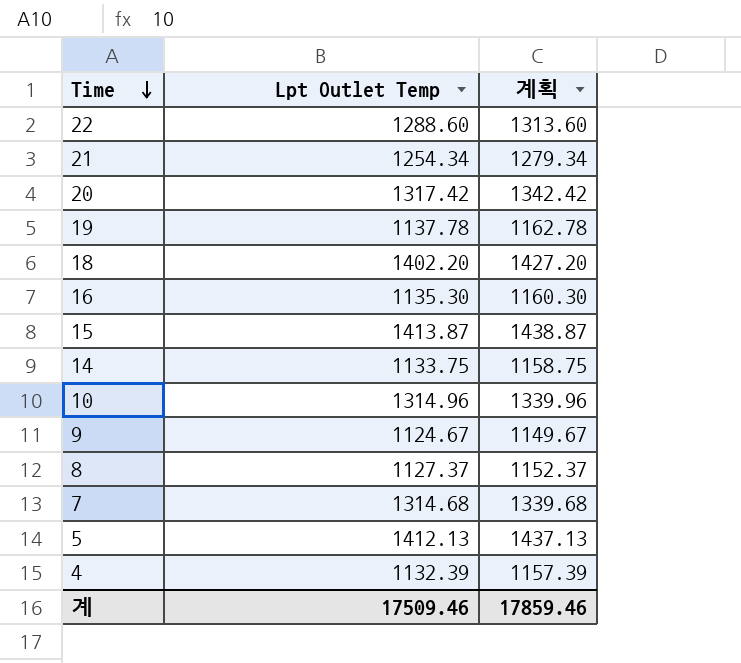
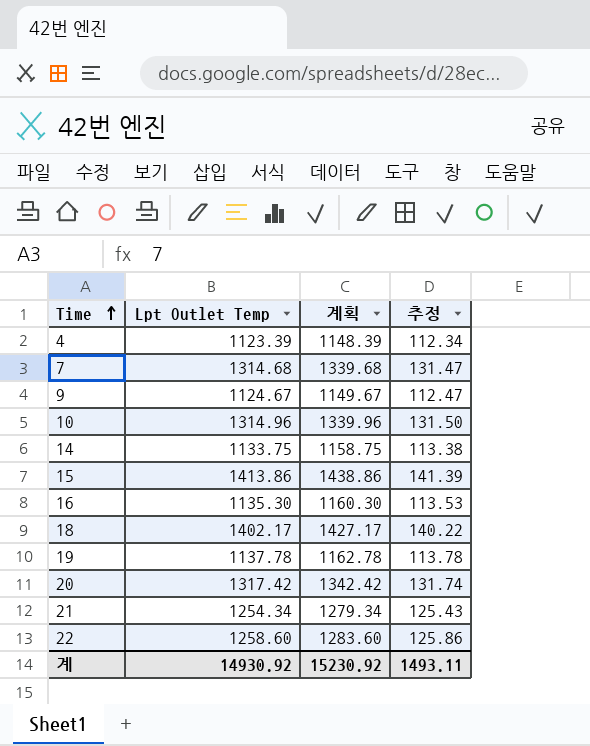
row order: Time descending -> Time ascending
column 추정 | formula: none -> [Lpt Outlet Temp] * 0.1
row 8: 1127.37 | 1152.37 -> none
row 5: 1412.13 | 1437.13 -> none
4 | Lpt Outlet Temp: 1132.39 -> 1123.39
4 | 계획: 1157.39 -> 1148.39
15 | Lpt Outlet Temp: 1413.87 -> 1413.86
15 | 계획: 1438.87 -> 1438.86
18 | Lpt Outlet Temp: 1402.20 -> 1402.17
18 | 계획: 1427.20 -> 1427.17
22 | Lpt Outlet Temp: 1288.60 -> 1258.60
22 | 계획: 1313.60 -> 1283.60
계 | Lpt Outlet Temp: 17509.46 -> 14930.92
계 | 계획: 17859.46 -> 15230.92

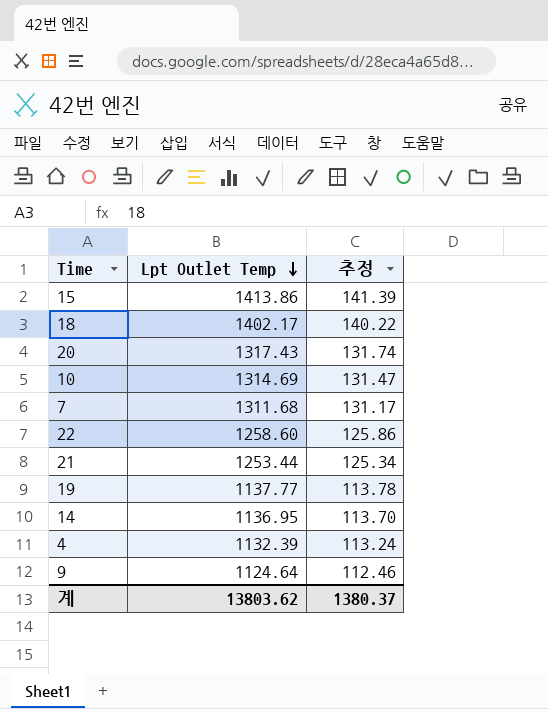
row order: Time ascending -> Lpt Outlet Temp descending
column 계획 | formula: [Lpt Outlet Temp] + 25 -> none
row 16: 1135.30 | 1160.30 | 113.53 -> none
20 | Lpt Outlet Temp: 1317.42 -> 1317.43
10 | Lpt Outlet Temp: 1314.96 -> 1314.69
10 | 추정: 131.50 -> 131.47
7 | Lpt Outlet Temp: 1314.68 -> 1311.68
7 | 추정: 131.47 -> 131.17
21 | Lpt Outlet Temp: 1254.34 -> 1253.44
21 | 추정: 125.43 -> 125.34
19 | Lpt Outlet Temp: 1137.78 -> 1137.77
14 | Lpt Outlet Temp: 1133.75 -> 1136.95
14 | 추정: 113.38 -> 113.70
4 | Lpt Outlet Temp: 1123.39 -> 1132.39
4 | 추정: 112.34 -> 113.24
9 | Lpt Outlet Temp: 1124.67 -> 1124.64
9 | 추정: 112.47 -> 112.46
계 | Lpt Outlet Temp: 14930.92 -> 13803.62
계 | 추정: 1493.11 -> 1380.37

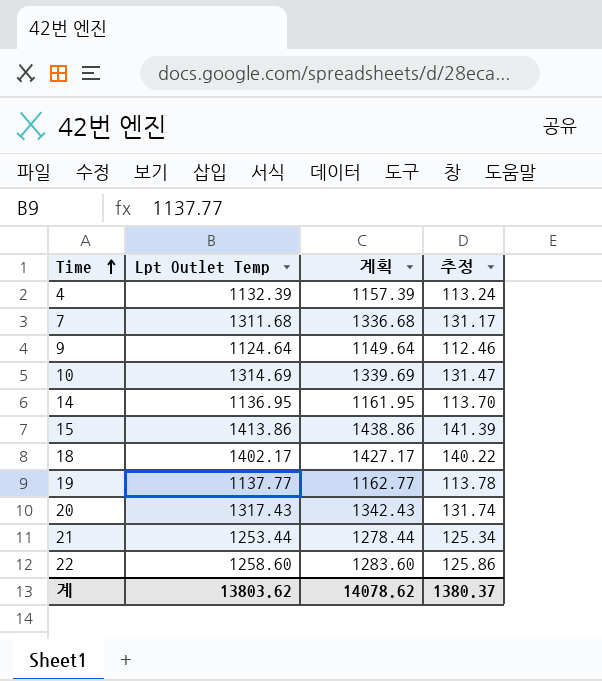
row order: Lpt Outlet Temp descending -> Time ascending
column 계획 | formula: none -> [Lpt Outlet Temp] + 25

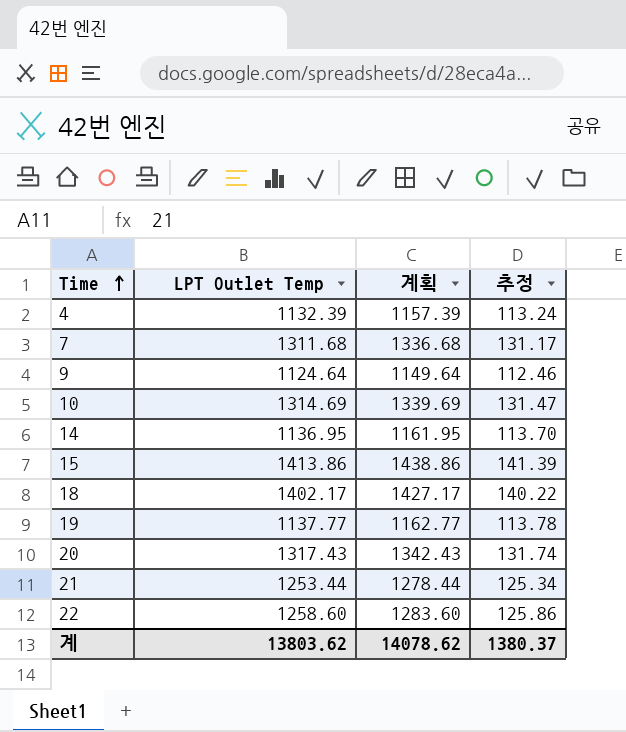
column name: Lpt Outlet Temp -> LPT Outlet Temp

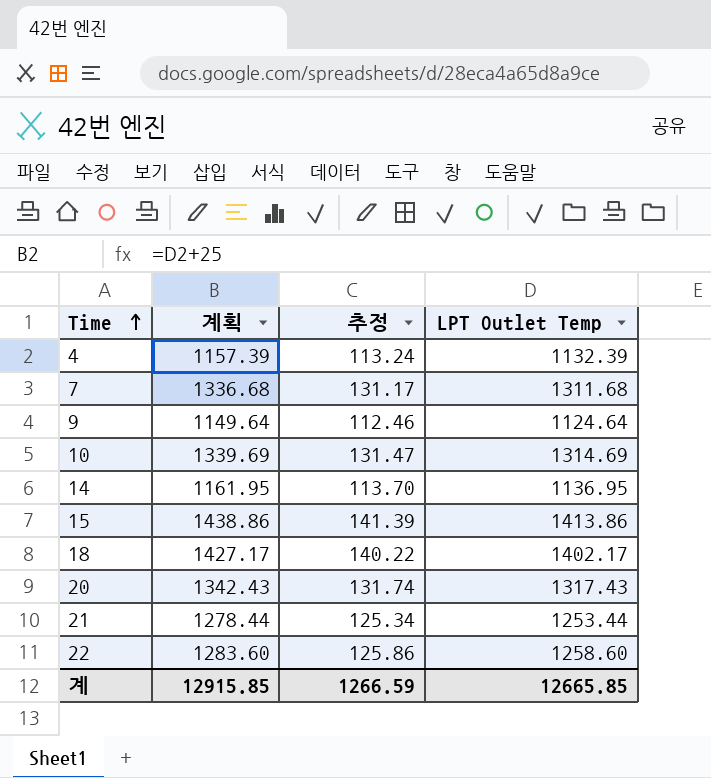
column LPT Outlet Temp | position: 2 -> 4
row 19: 1137.77 | 1162.77 | 113.78 -> none
계 | 계획: 14078.62 -> 12915.85
계 | 추정: 1380.37 -> 1266.59
계 | LPT Outlet Temp: 13803.62 -> 12665.85

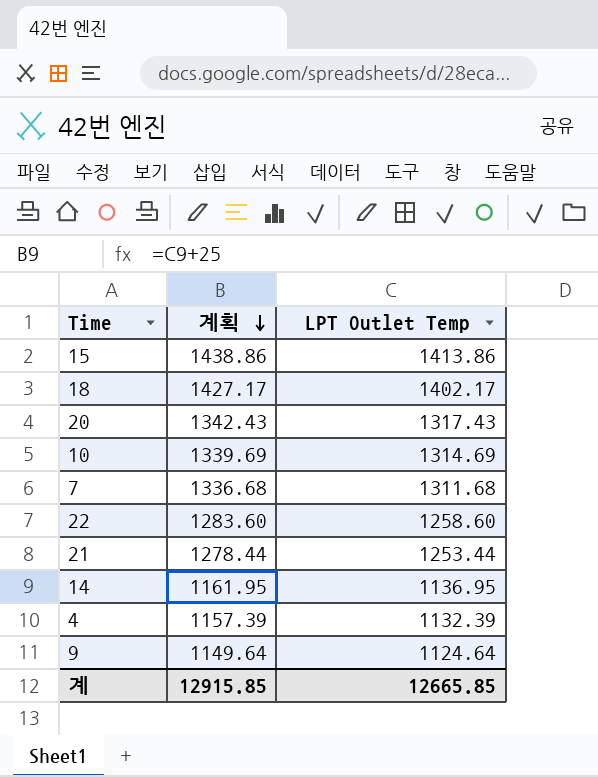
row order: Time ascending -> 계획 descending
column 추정 | formula: [LPT Outlet Temp] * 0.1 -> none

